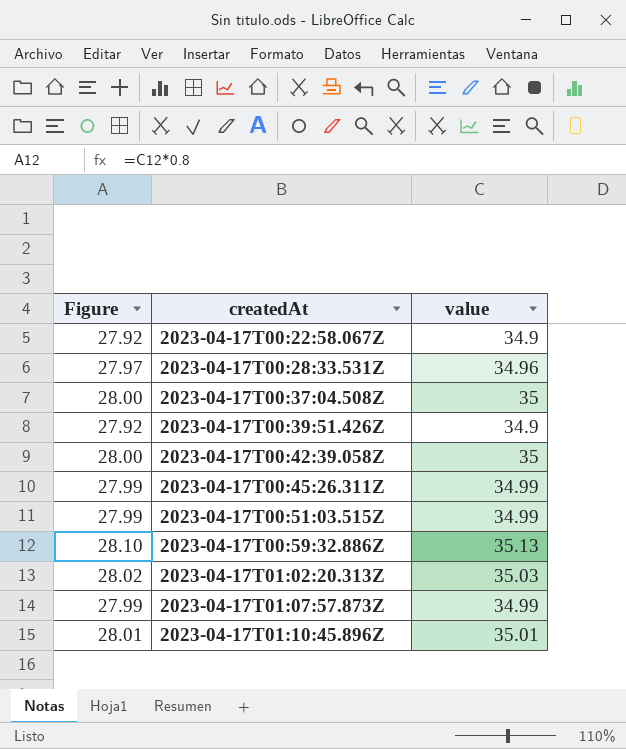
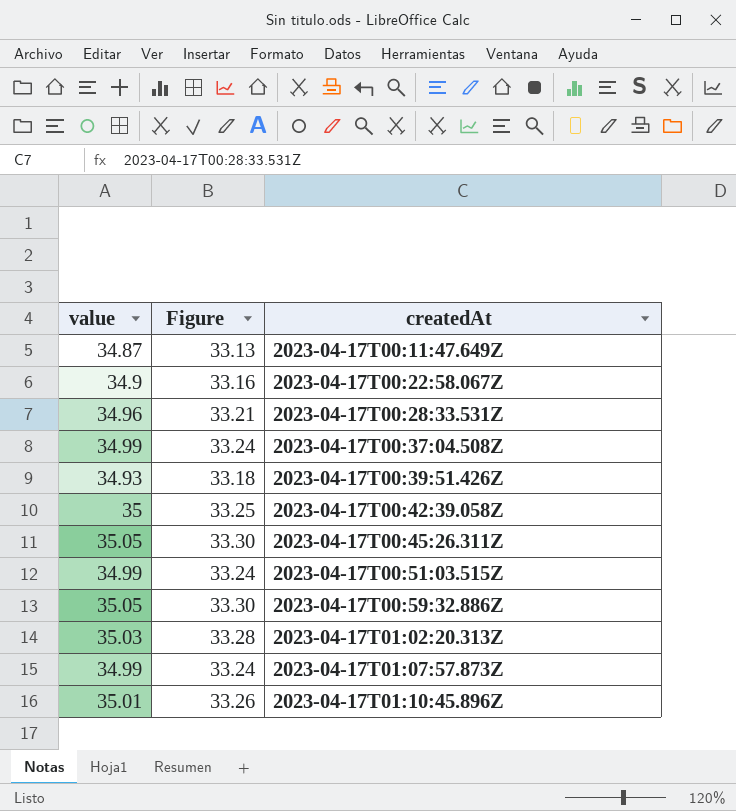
column value | position: 3 -> 1
column Figure | formula: [value] * 0.8 -> [value] * 0.95
row 2023-04-17T00:11:47.649Z: none -> 34.87 | 33.13
2023-04-17T00:37:04.508Z | value: 35 -> 34.99
2023-04-17T00:39:51.426Z | value: 34.9 -> 34.93
2023-04-17T00:45:26.311Z | value: 34.99 -> 35.05
2023-04-17T00:59:32.886Z | value: 35.13 -> 35.05

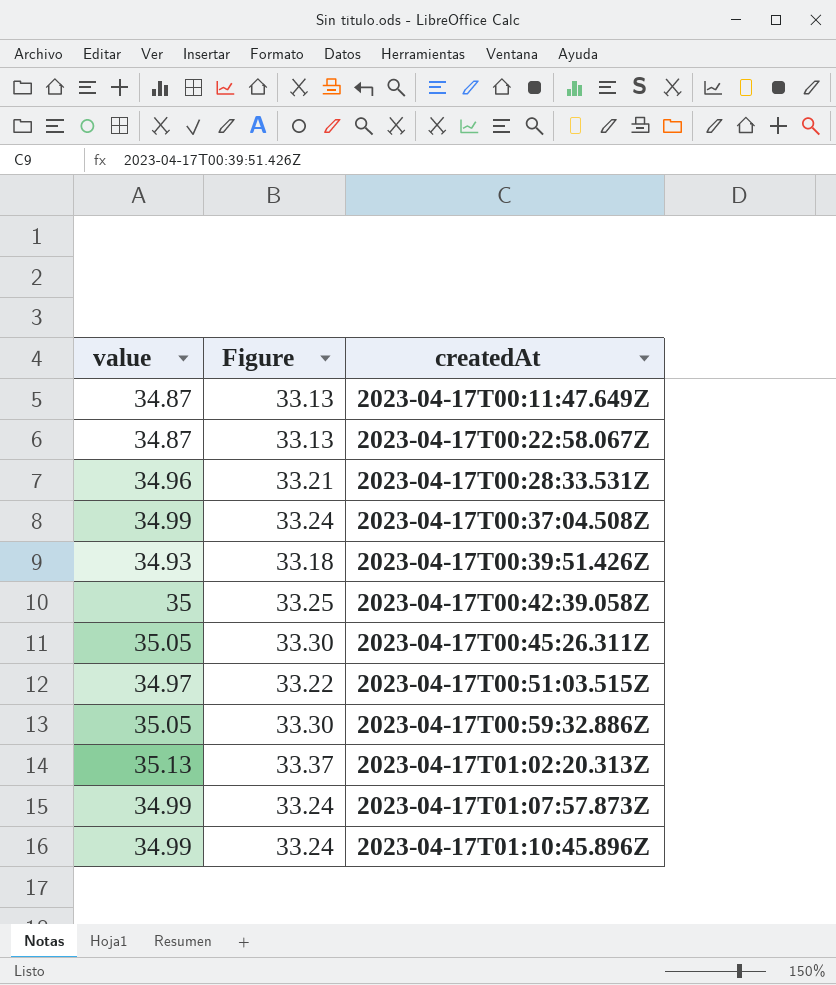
2023-04-17T00:22:58.067Z | value: 34.9 -> 34.87
2023-04-17T00:22:58.067Z | Figure: 33.16 -> 33.13
2023-04-17T00:51:03.515Z | value: 34.99 -> 34.97
2023-04-17T00:51:03.515Z | Figure: 33.24 -> 33.22
2023-04-17T01:02:20.313Z | value: 35.03 -> 35.13
2023-04-17T01:02:20.313Z | Figure: 33.28 -> 33.37
2023-04-17T01:10:45.896Z | value: 35.01 -> 34.99
2023-04-17T01:10:45.896Z | Figure: 33.26 -> 33.24

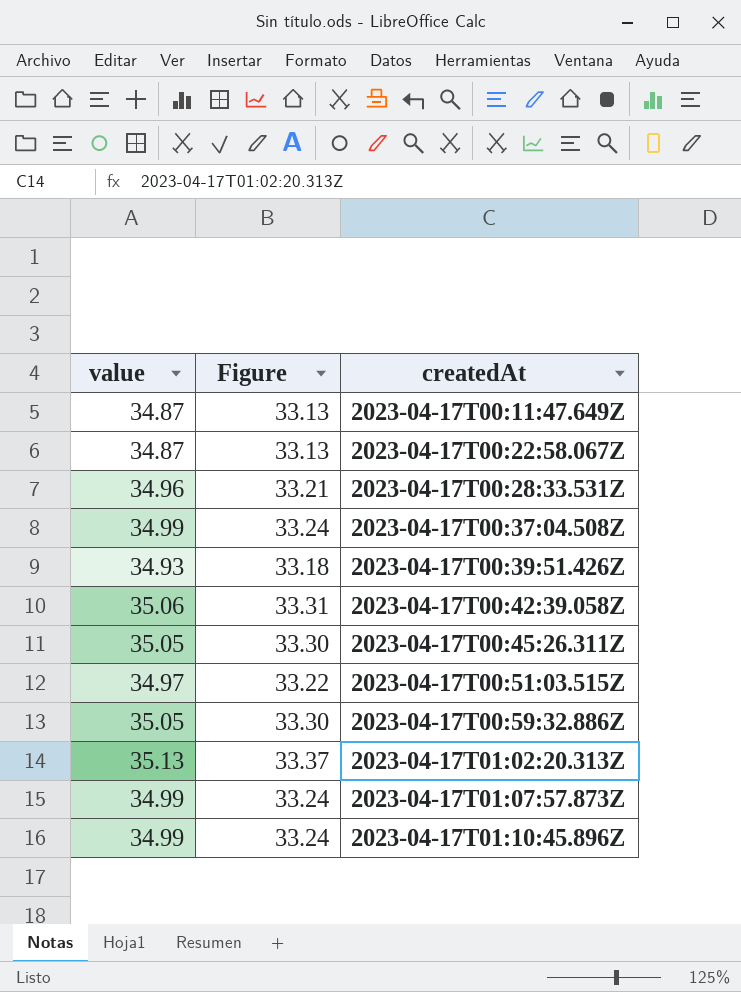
2023-04-17T00:42:39.058Z | value: 35 -> 35.06
2023-04-17T00:42:39.058Z | Figure: 33.25 -> 33.31

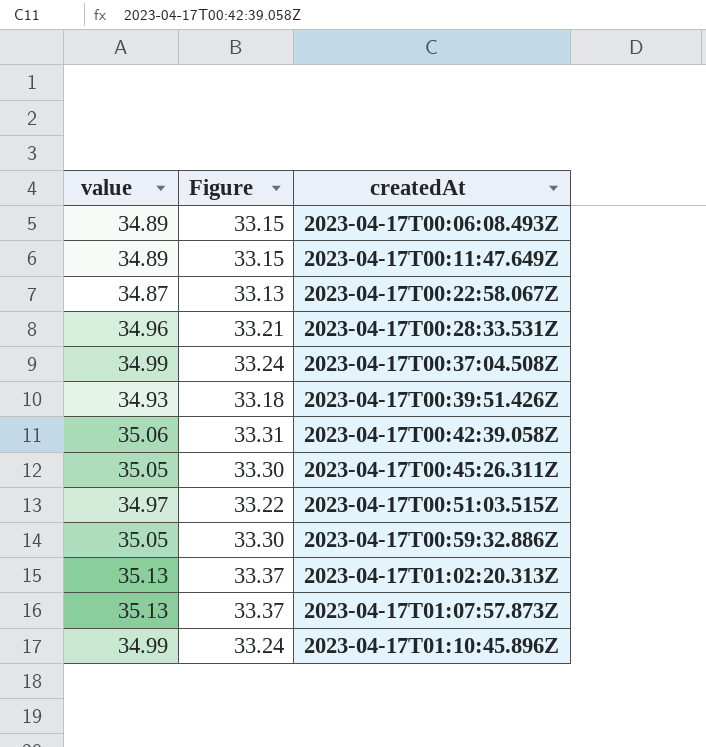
row 2023-04-17T00:06:08.493Z: none -> 34.89 | 33.15
2023-04-17T00:11:47.649Z | value: 34.87 -> 34.89
2023-04-17T00:11:47.649Z | Figure: 33.13 -> 33.15
2023-04-17T01:07:57.873Z | value: 34.99 -> 35.13
2023-04-17T01:07:57.873Z | Figure: 33.24 -> 33.37

